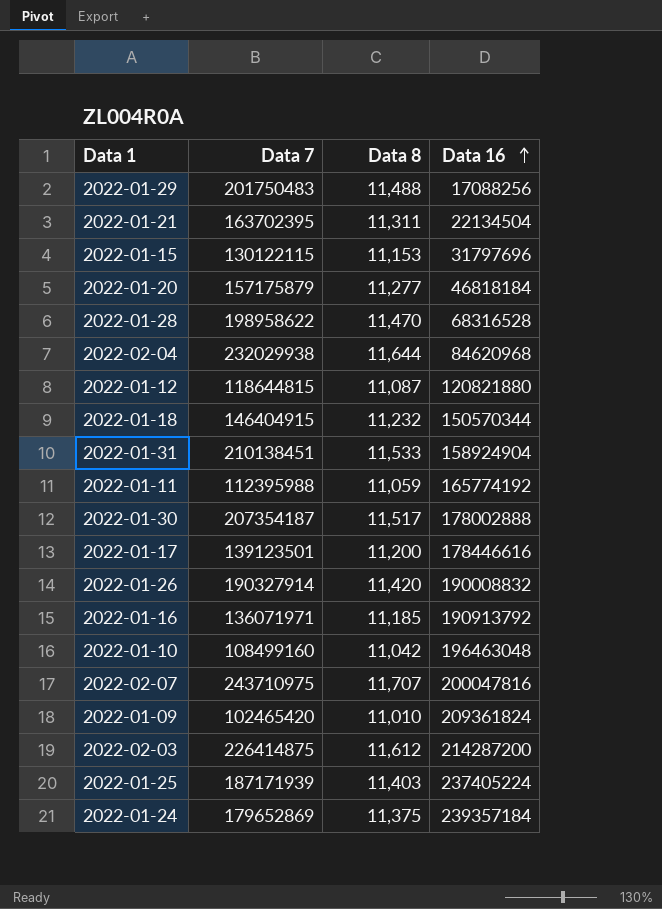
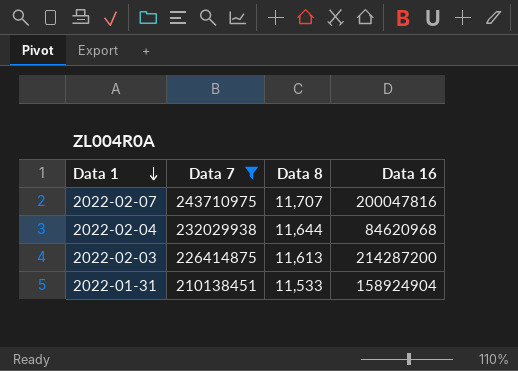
filter: none -> Data 7 >= 210138451
row order: Data 16 ascending -> Data 1 descending
2022-02-03 | Data 8: 11,612 -> 11,613

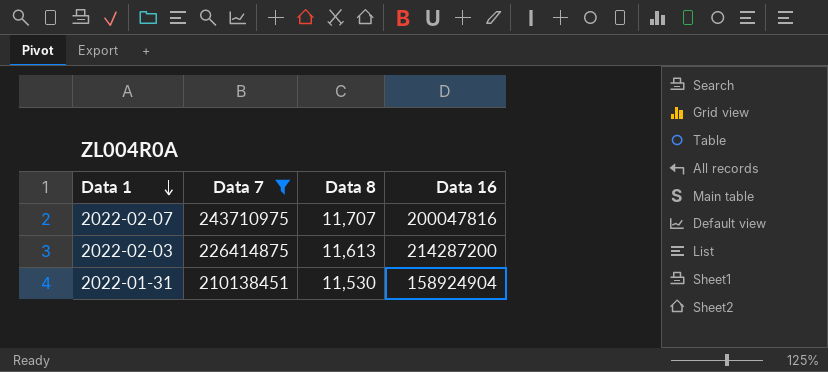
row 2022-02-04: 232029938 | 11,644 | 84620968 -> none
2022-01-31 | Data 8: 11,533 -> 11,530

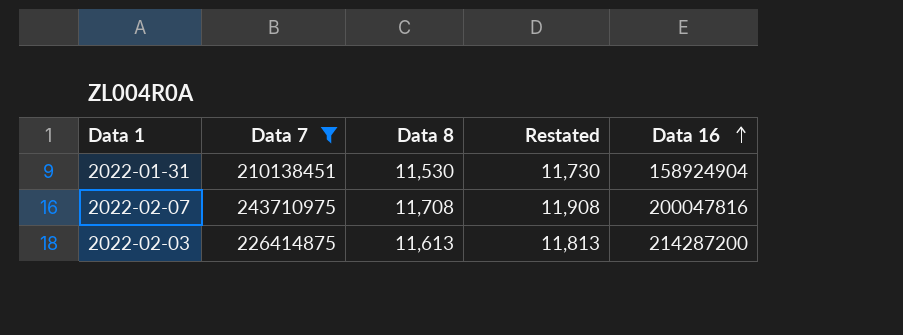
row order: Data 1 descending -> Data 16 ascending
column Restated | formula: none -> [Data 8] + 200
2022-02-07 | Data 8: 11,707 -> 11,708

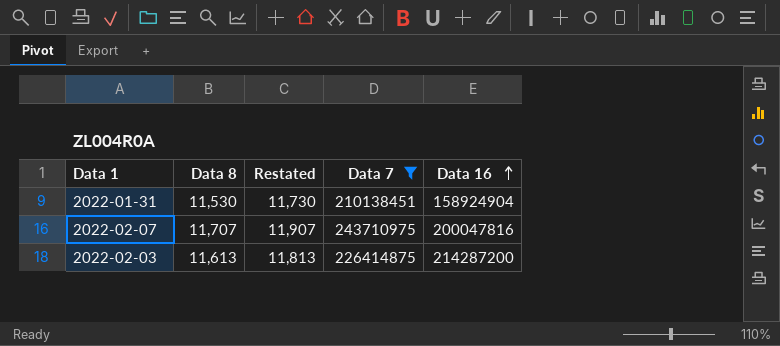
column Data 7 | position: 2 -> 4
2022-02-07 | Data 8: 11,708 -> 11,707
2022-02-07 | Restated: 11,908 -> 11,907

